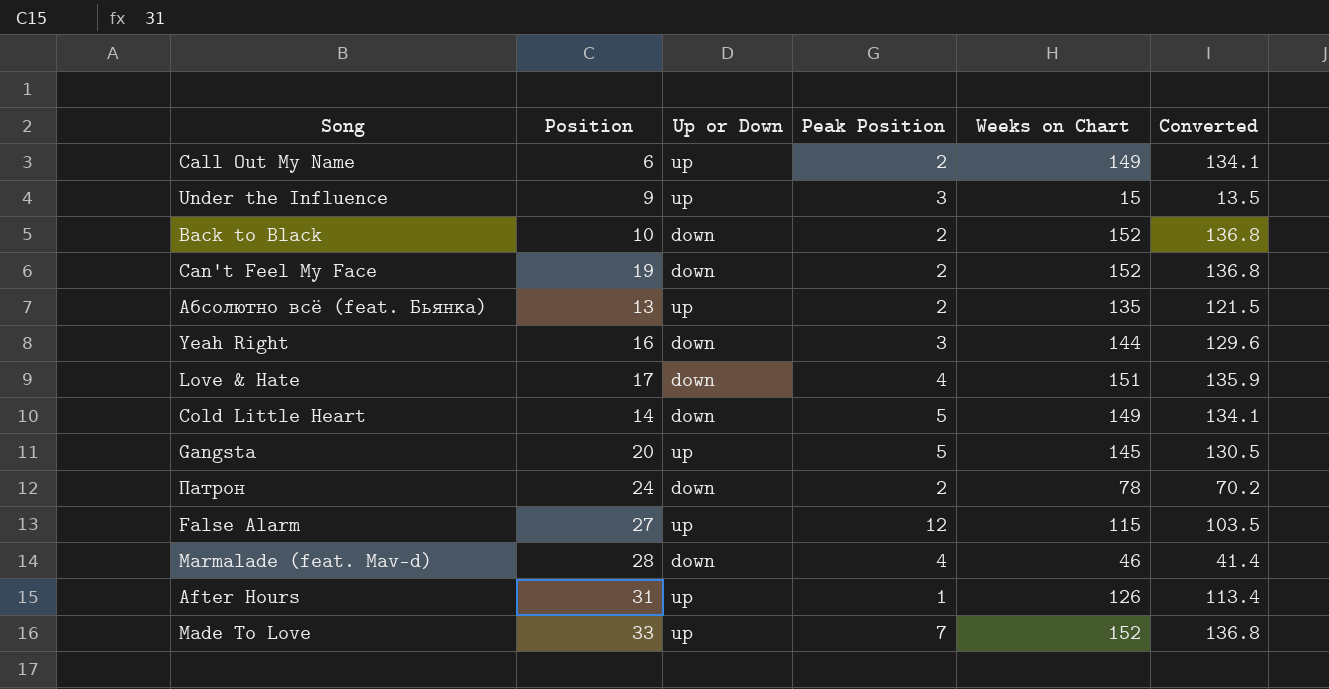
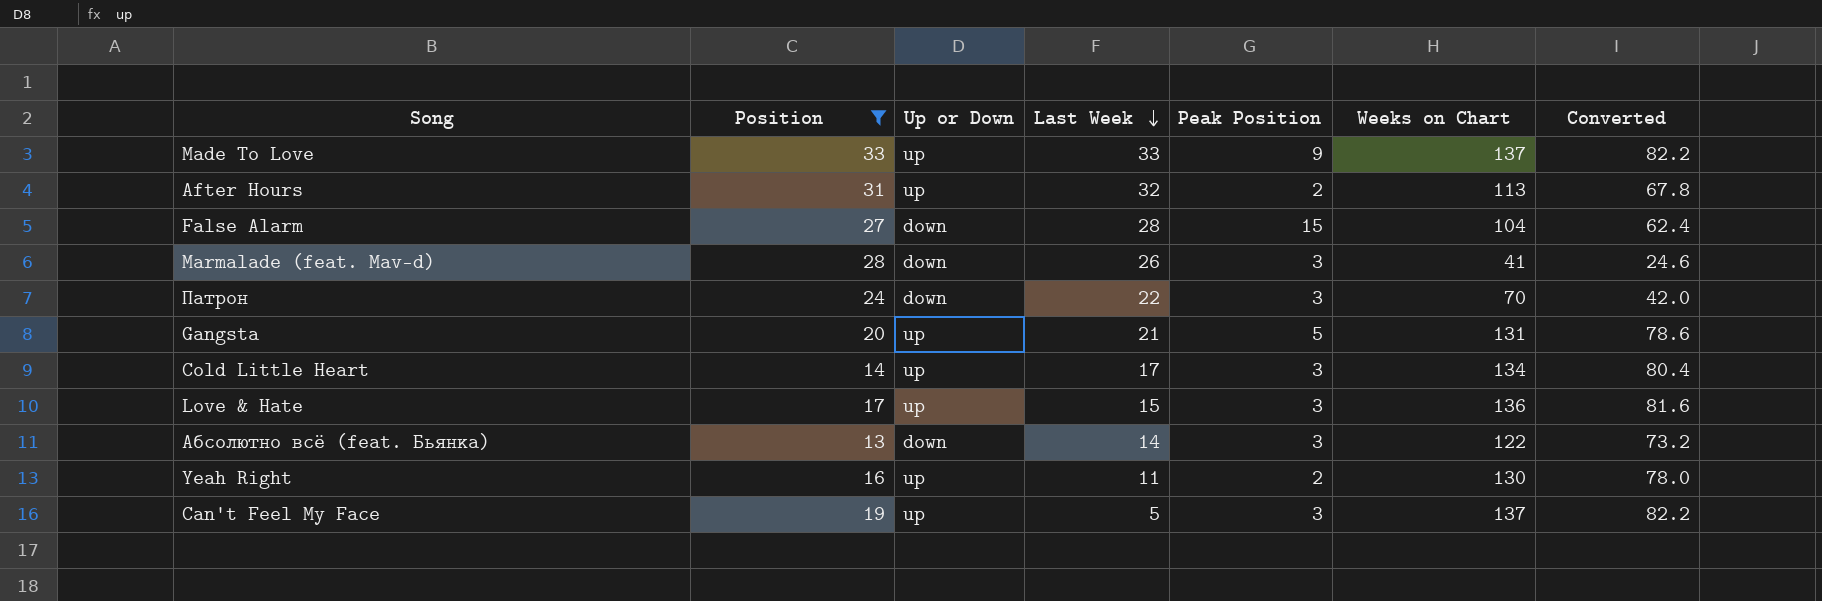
filter: none -> Position >= 13
row order: none -> Last Week descending
column Last Week | position: none -> 4
column Converted | formula: [Weeks on Chart] * 0.9 -> [Weeks on Chart] * 0.6
Made To Love | Peak Position: 7 -> 9
Made To Love | Weeks on Chart: 152 -> 137
After Hours | Peak Position: 1 -> 2
After Hours | Weeks on Chart: 126 -> 113
False Alarm | Up or Down: up -> down
False Alarm | Peak Position: 12 -> 15
False Alarm | Weeks on Chart: 115 -> 104
Marmalade (feat. Mav-d) | Peak Position: 4 -> 3
Marmalade (feat. Mav-d) | Weeks on Chart: 46 -> 41
Патрон | Peak Position: 2 -> 3
Патрон | Weeks on Chart: 78 -> 70
Gangsta | Weeks on Chart: 145 -> 131
Cold Little Heart | Up or Down: down -> up
Cold Little Heart | Peak Position: 5 -> 3
Cold Little Heart | Weeks on Chart: 149 -> 134
Love & Hate | Up or Down: down -> up
Love & Hate | Peak Position: 4 -> 3
Love & Hate | Weeks on Chart: 151 -> 136
Абсолютно всё (feat. Бьянка) | Up or Down: up -> down
Абсолютно всё (feat. Бьянка) | Peak Position: 2 -> 3
Абсолютно всё (feat. Бьянка) | Weeks on Chart: 135 -> 122
Yeah Right | Up or Down: down -> up
Yeah Right | Peak Position: 3 -> 2
Yeah Right | Weeks on Chart: 144 -> 130
Can't Feel My Face | Up or Down: down -> up
Can't Feel My Face | Peak Position: 2 -> 3
Can't Feel My Face | Weeks on Chart: 152 -> 137

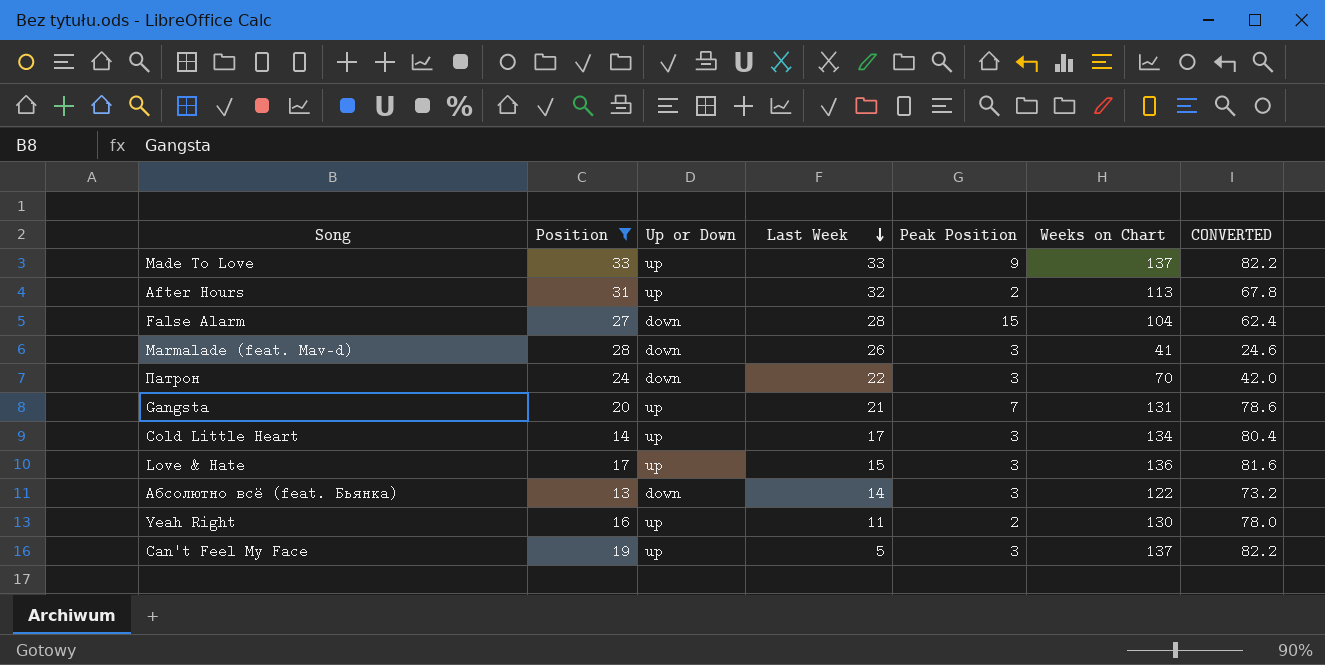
column name: Converted -> CONVERTED
Gangsta | Peak Position: 5 -> 7

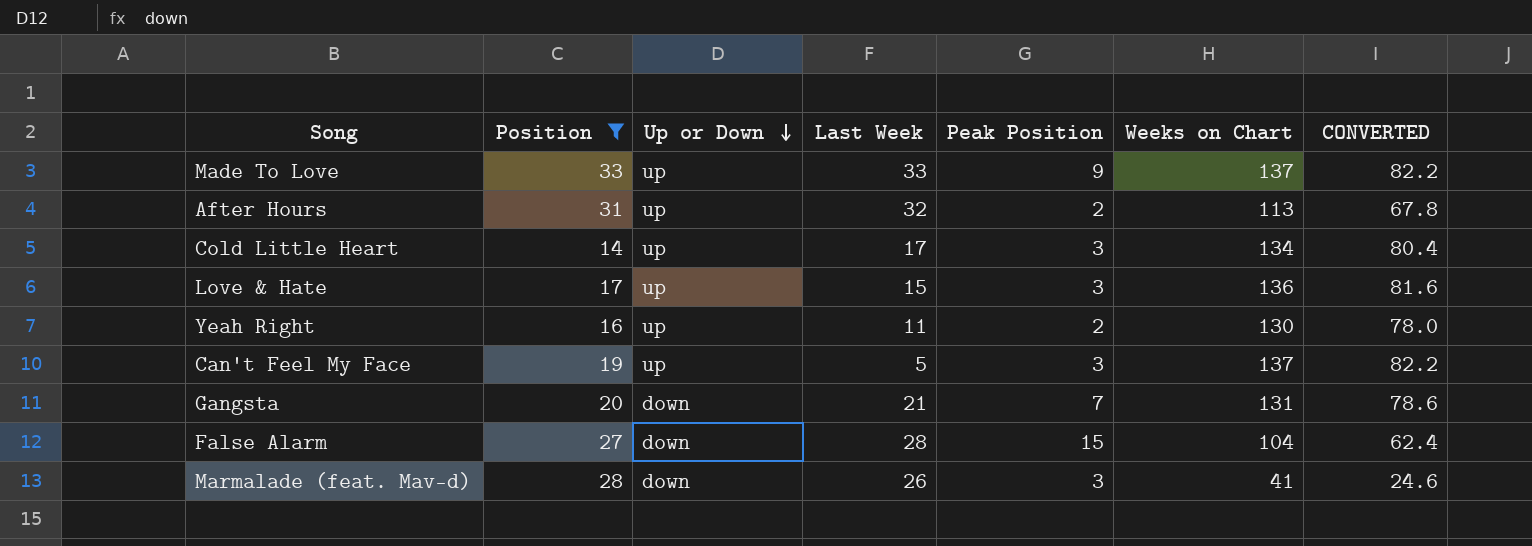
row order: Last Week descending -> Up or Down descending
row Патрон: 24 | down | 22 | 3 | 70 | 42.0 -> none
row Абсолютно всё (feat. Бьянка): 13 | down | 14 | 3 | 122 | 73.2 -> none
Gangsta | Up or Down: up -> down

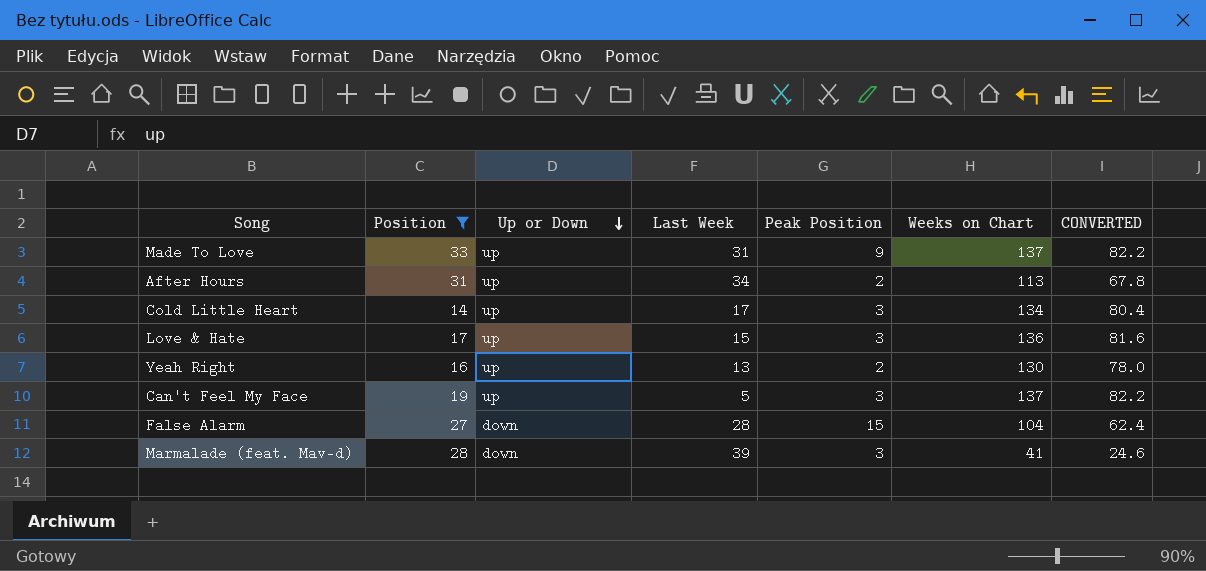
row Gangsta: 20 | down | 21 | 7 | 131 | 78.6 -> none
Made To Love | Last Week: 33 -> 31
After Hours | Last Week: 32 -> 34
Yeah Right | Last Week: 11 -> 13
Marmalade (feat. Mav-d) | Last Week: 26 -> 39

